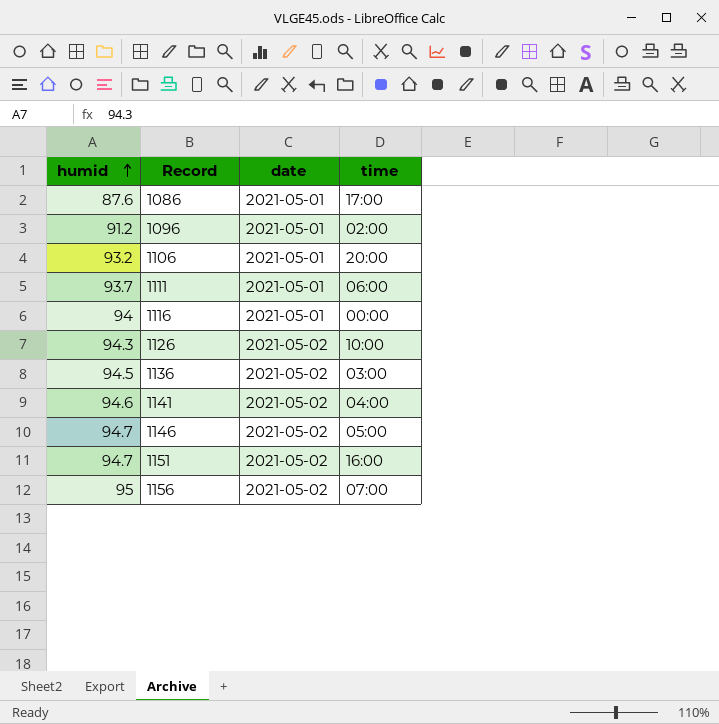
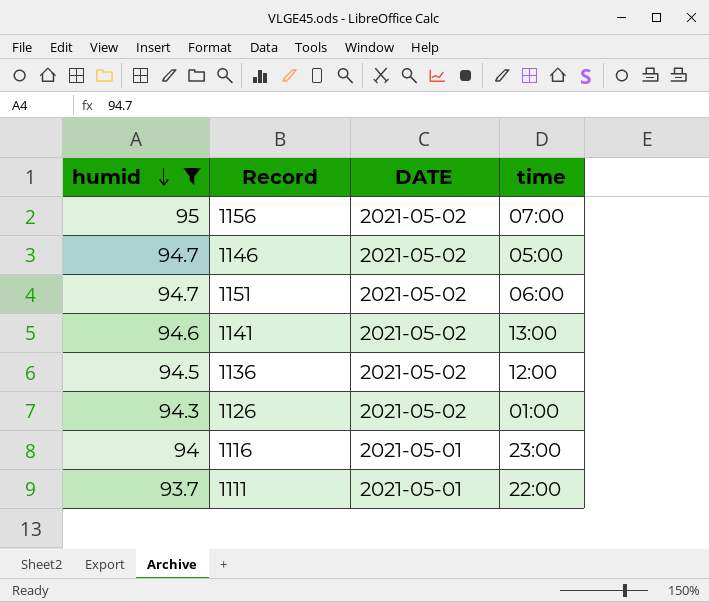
filter: none -> humid >= 93.7
row order: humid ascending -> humid descending
column name: date -> DATE
1151 | time: 16:00 -> 06:00
1141 | time: 04:00 -> 13:00
1136 | time: 03:00 -> 12:00
1126 | time: 10:00 -> 01:00
1116 | time: 00:00 -> 23:00
1111 | time: 06:00 -> 22:00

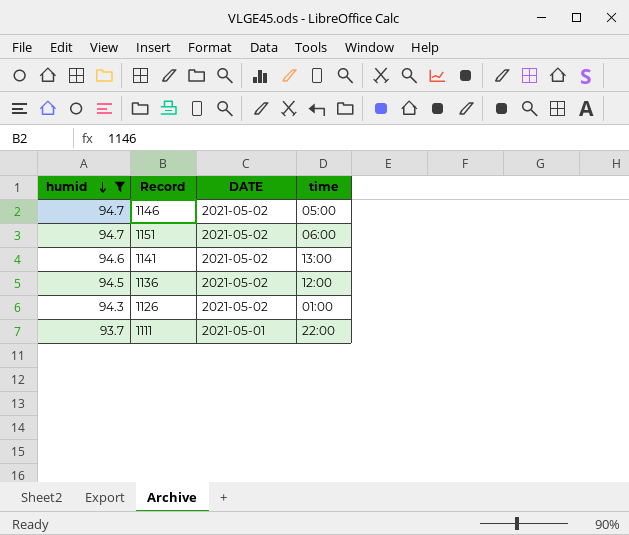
row 1156: 95 | 2021-05-02 | 07:00 -> none
row 1116: 94 | 2021-05-01 | 23:00 -> none

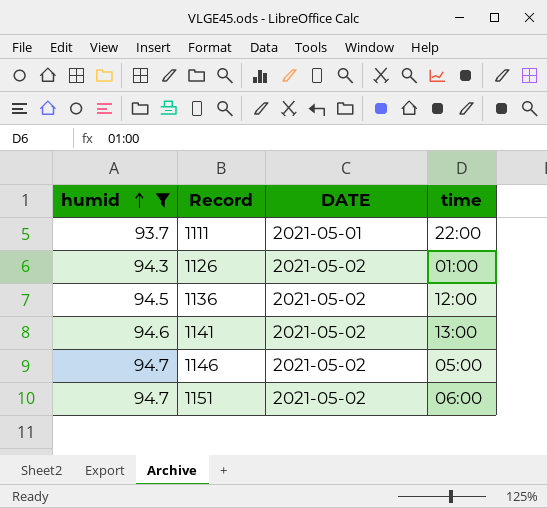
row order: humid descending -> humid ascending

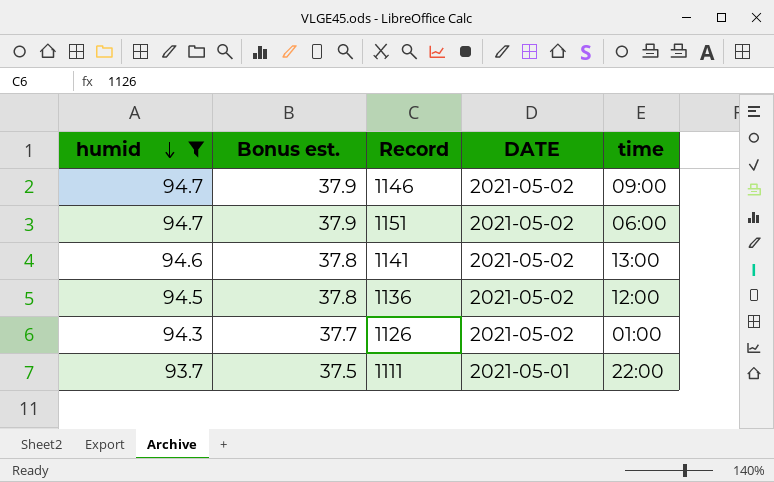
row order: humid ascending -> humid descending
column Bonus est. | formula: none -> [humid] * 0.4
1146 | time: 05:00 -> 09:00

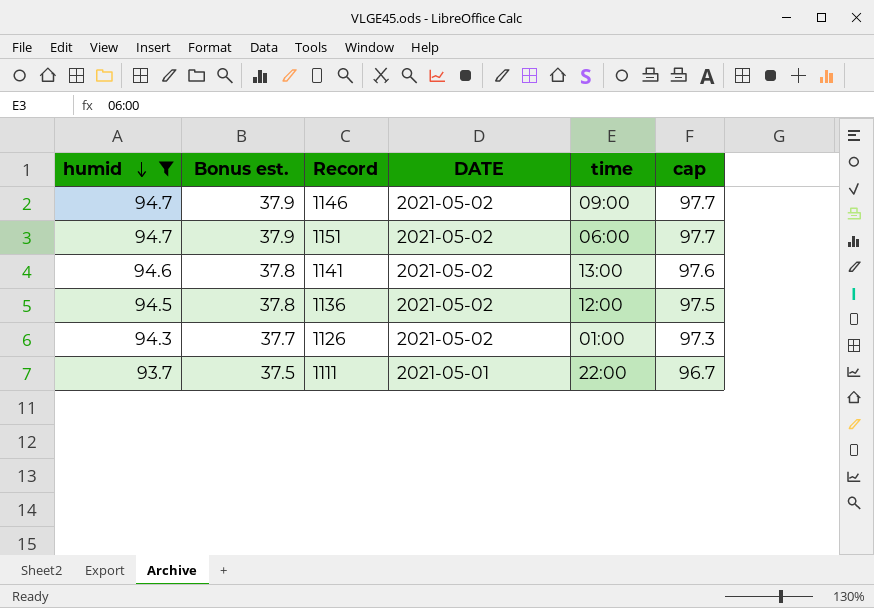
column cap | formula: none -> [humid] + 3

